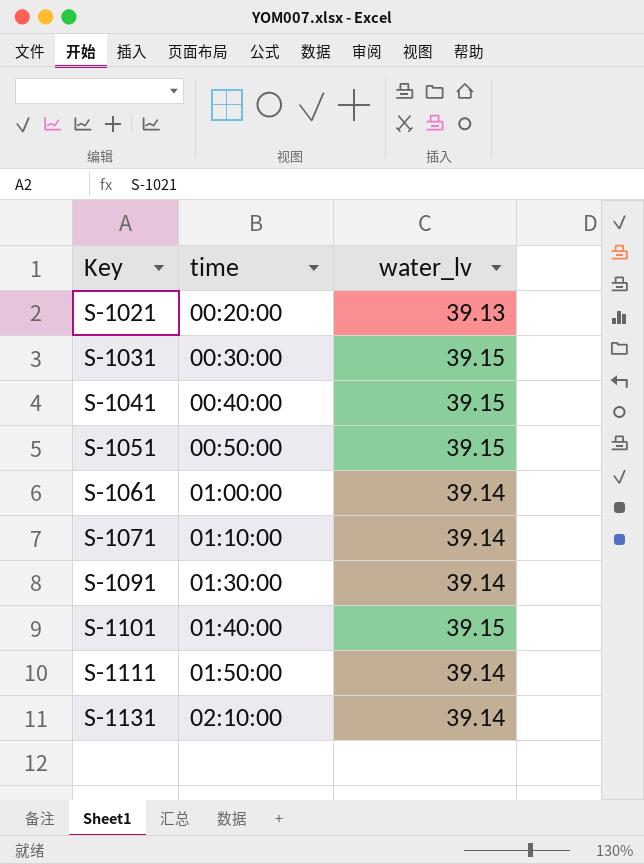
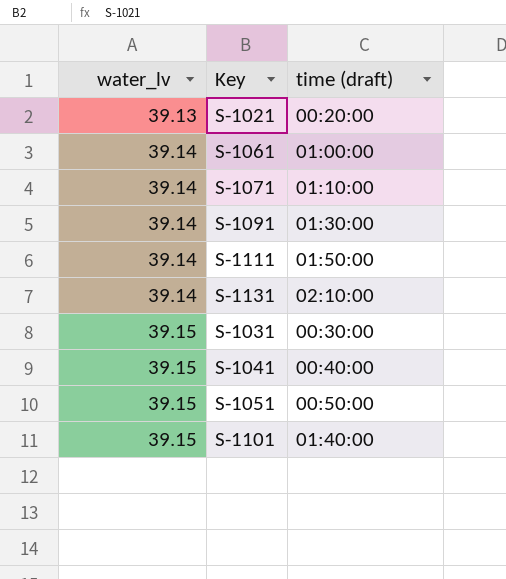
row order: Key ascending -> water_lv ascending
column water_lv | position: 3 -> 1
column name: time -> time (draft)

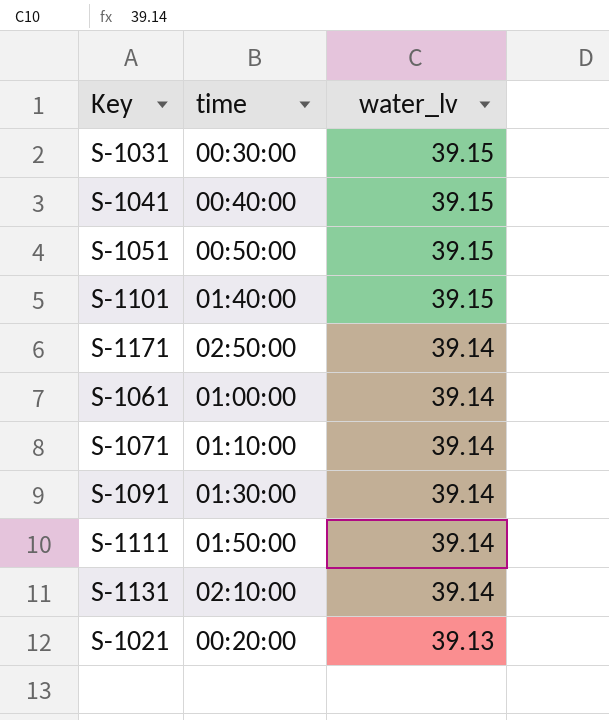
row order: water_lv ascending -> water_lv descending
column name: time (draft) -> time
column water_lv | position: 1 -> 3
row S-1171: none -> 02:50:00 | 39.14

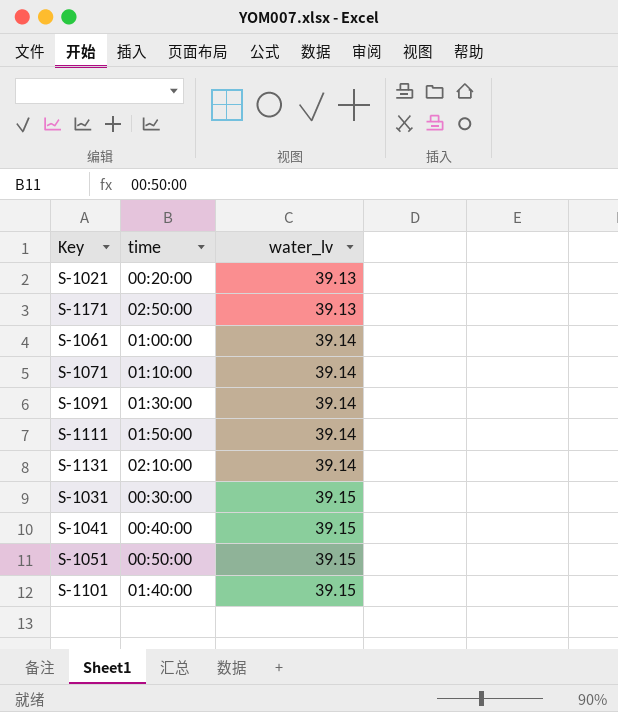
row order: water_lv descending -> water_lv ascending
S-1171 | water_lv: 39.14 -> 39.13

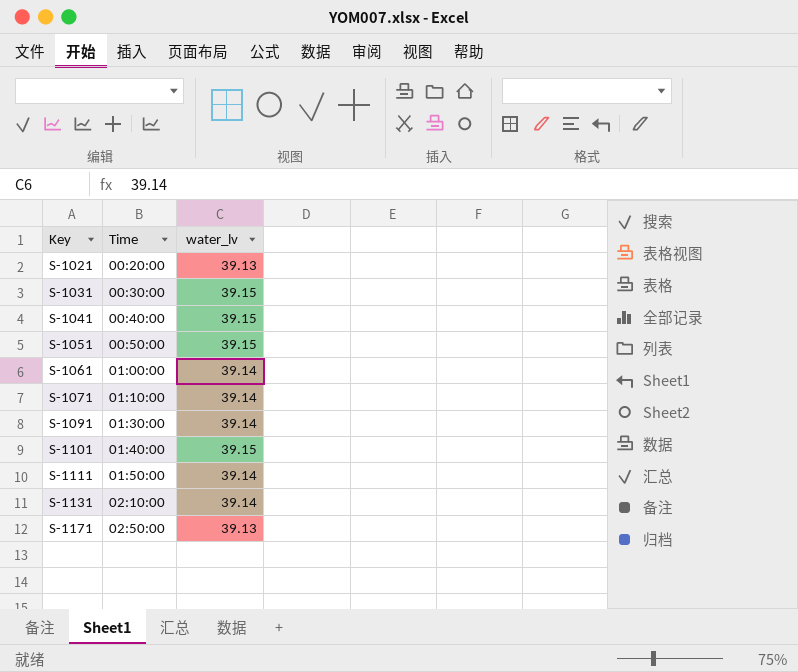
row order: water_lv ascending -> Key ascending
column name: time -> Time

